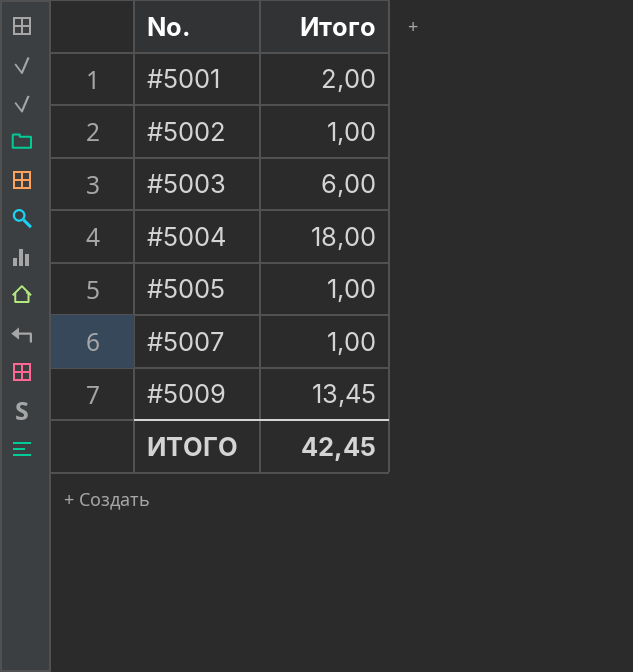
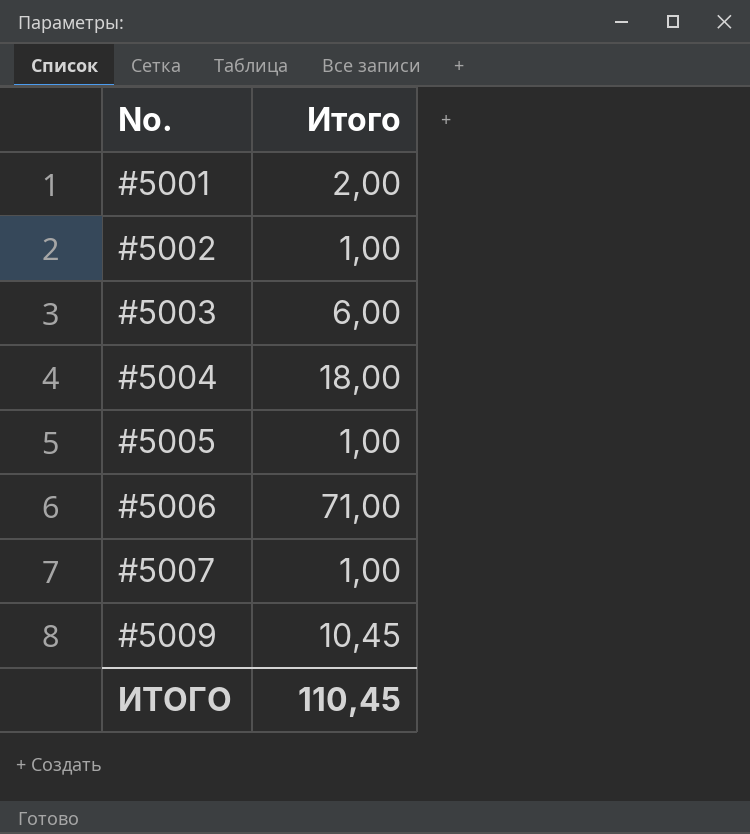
row #5006: none -> 71,00
#5009 | Итого: 13,45 -> 10,45
ИТОГО | Итого: 42,45 -> 110,45

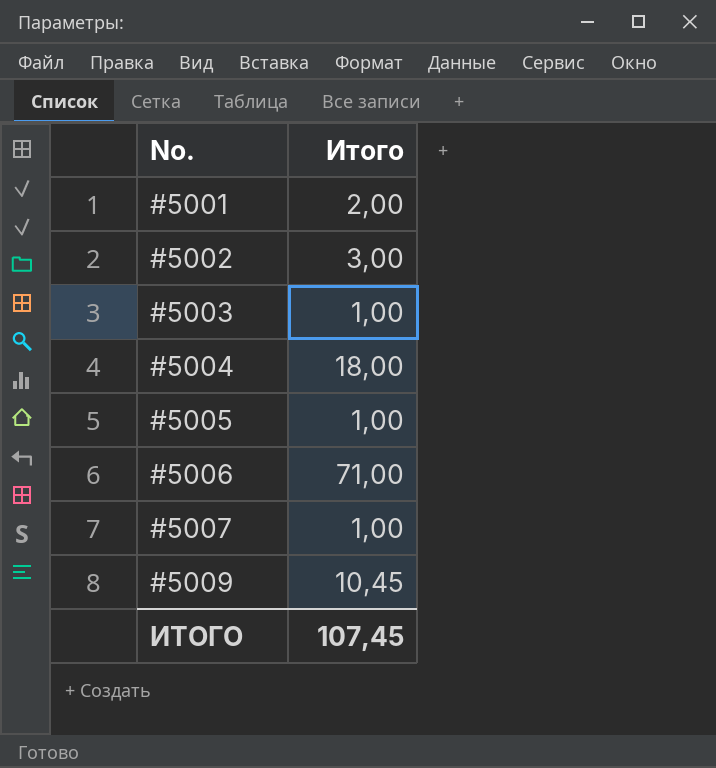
#5002 | Итого: 1,00 -> 3,00
#5003 | Итого: 6,00 -> 1,00
ИТОГО | Итого: 110,45 -> 107,45

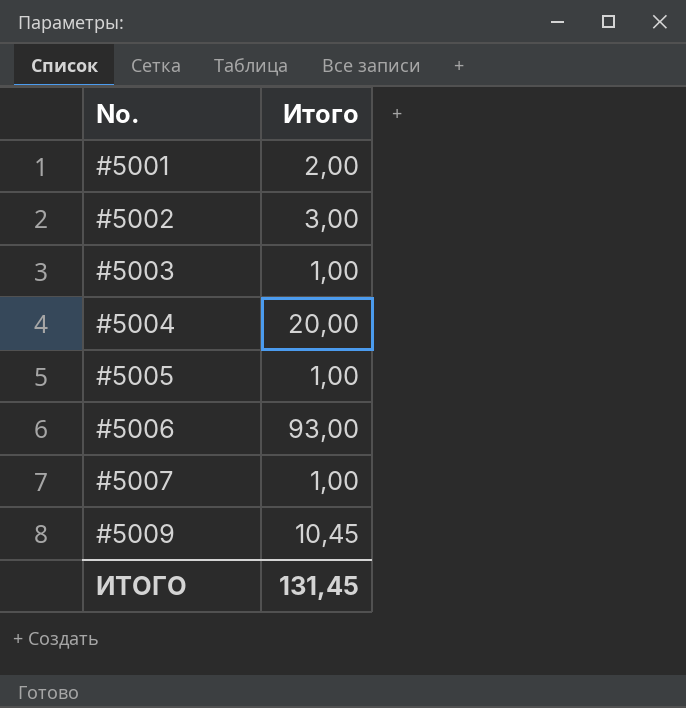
#5004 | Итого: 18,00 -> 20,00
#5006 | Итого: 71,00 -> 93,00
ИТОГО | Итого: 107,45 -> 131,45

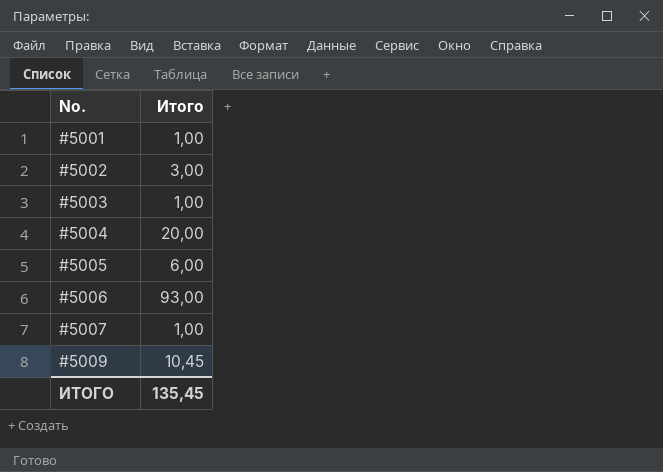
#5001 | Итого: 2,00 -> 1,00
#5005 | Итого: 1,00 -> 6,00
ИТОГО | Итого: 131,45 -> 135,45

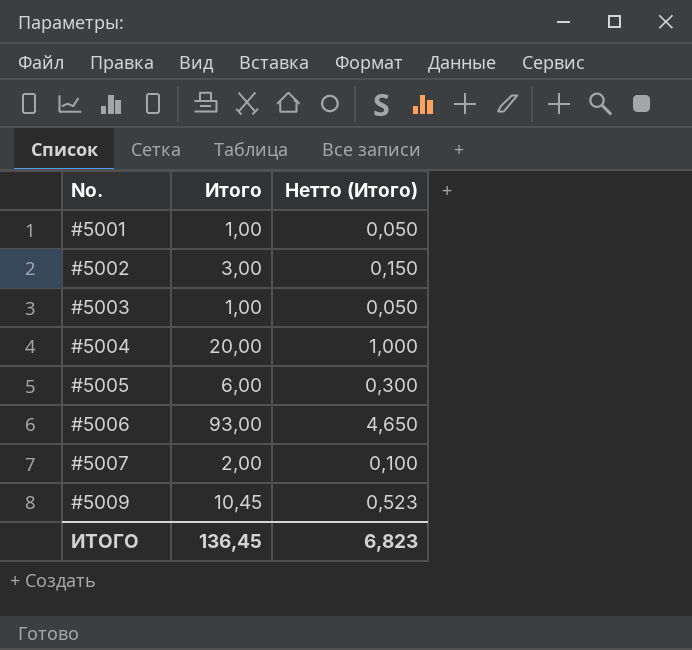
column Нетто (Итого) | formula: none -> [Итого] * 0,05
#5007 | Итого: 1,00 -> 2,00
ИТОГО | Итого: 135,45 -> 136,45

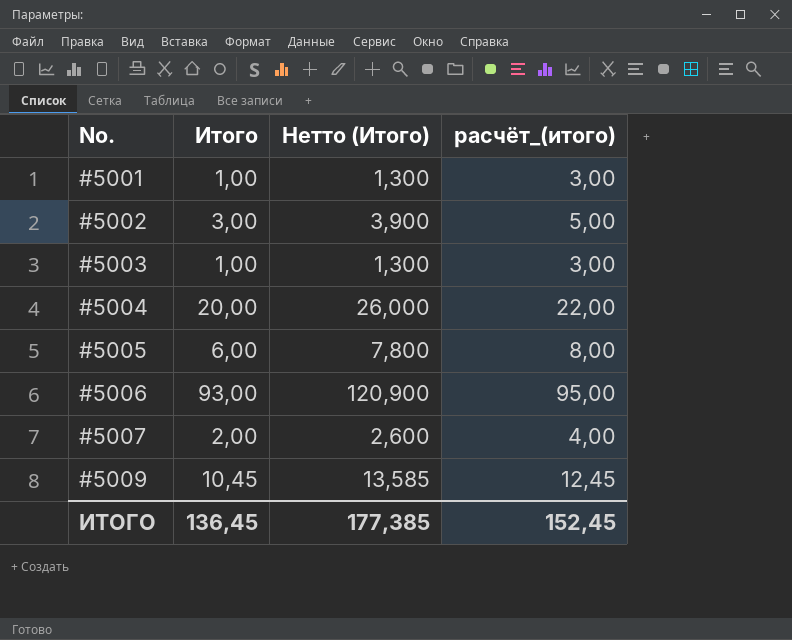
column Нетто (Итого) | formula: [Итого] * 0,05 -> [Итого] * 1,3
column расчёт_(итого) | formula: none -> [Итого] + 2
ИТОГО | Нетто (Итого): 6,823 -> 177,385

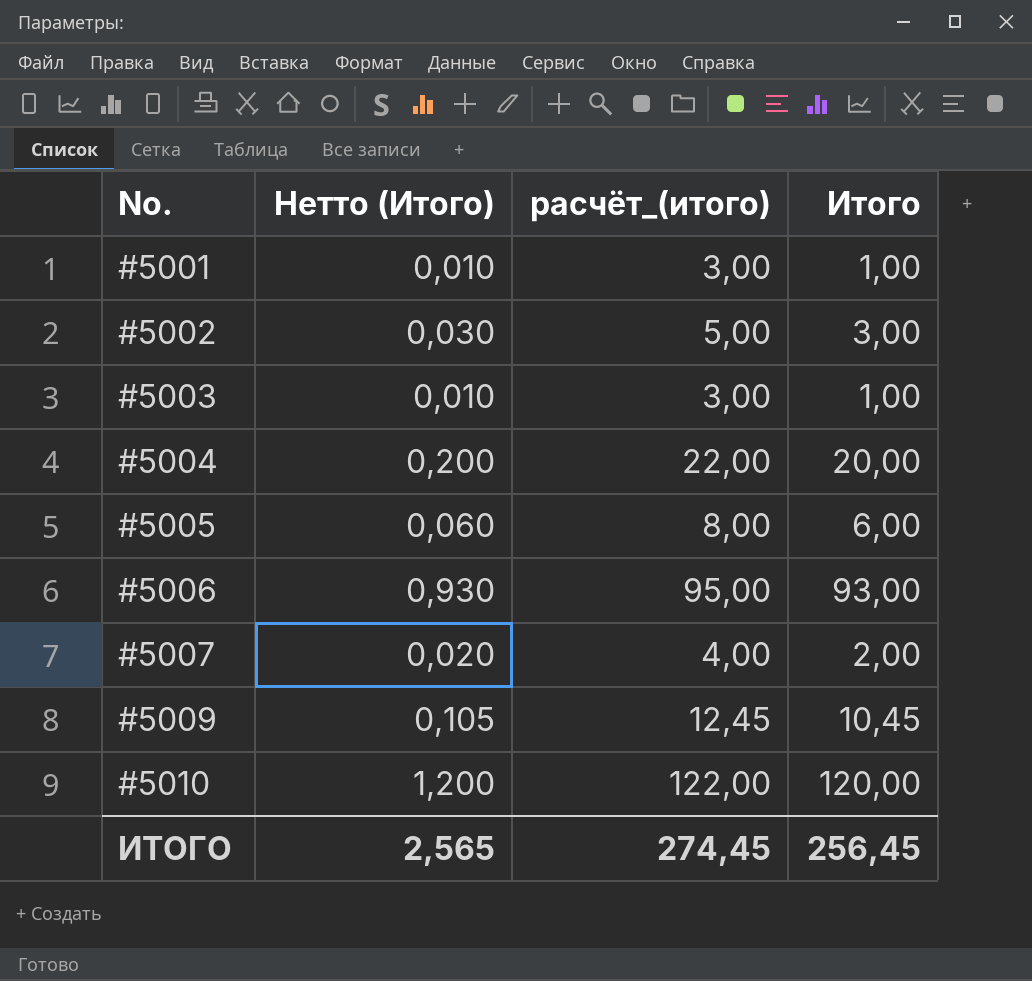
column Нетто (Итого) | formula: [Итого] * 1,3 -> [Итого] * 0,01
column Итого | position: 2 -> 4
row #5010: none -> 1,200 | 122,00 | 120,00
ИТОГО | Нетто (Итого): 177,385 -> 2,565
ИТОГО | расчёт_(итого): 152,45 -> 274,45
ИТОГО | Итого: 136,45 -> 256,45

